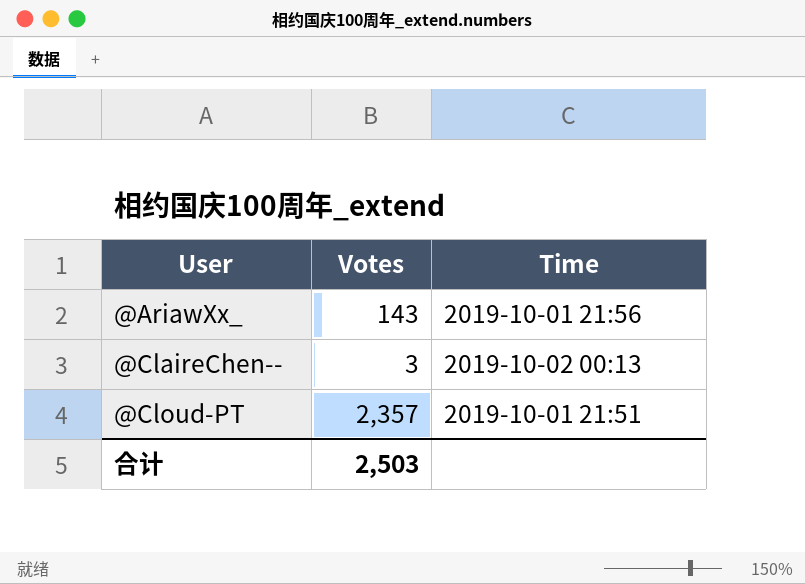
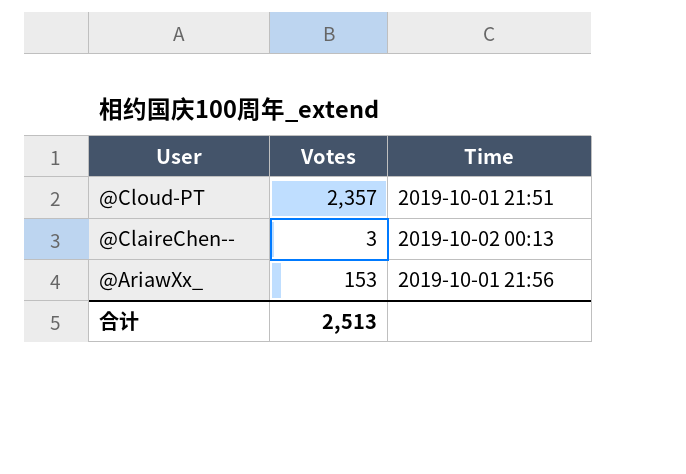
row order: User ascending -> User descending
@AriawXx_ | Votes: 143 -> 153
合计 | Votes: 2,503 -> 2,513

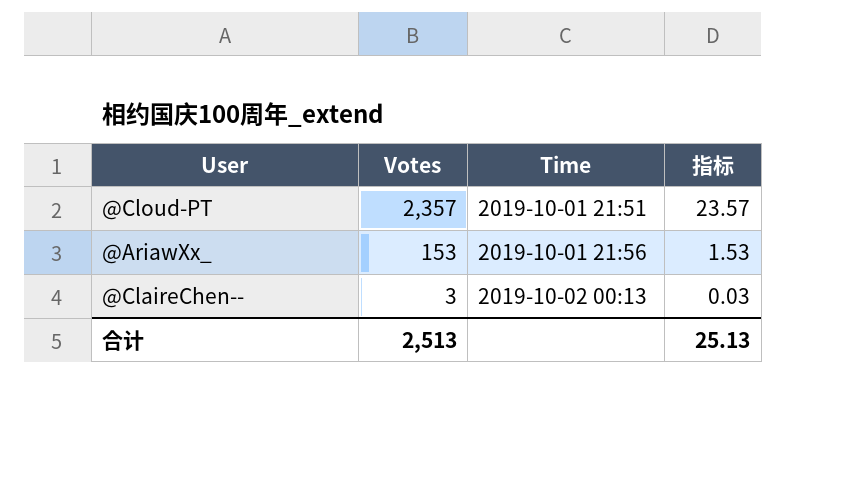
row order: User descending -> Votes descending
column 指标 | formula: none -> [Votes] * 0.01

